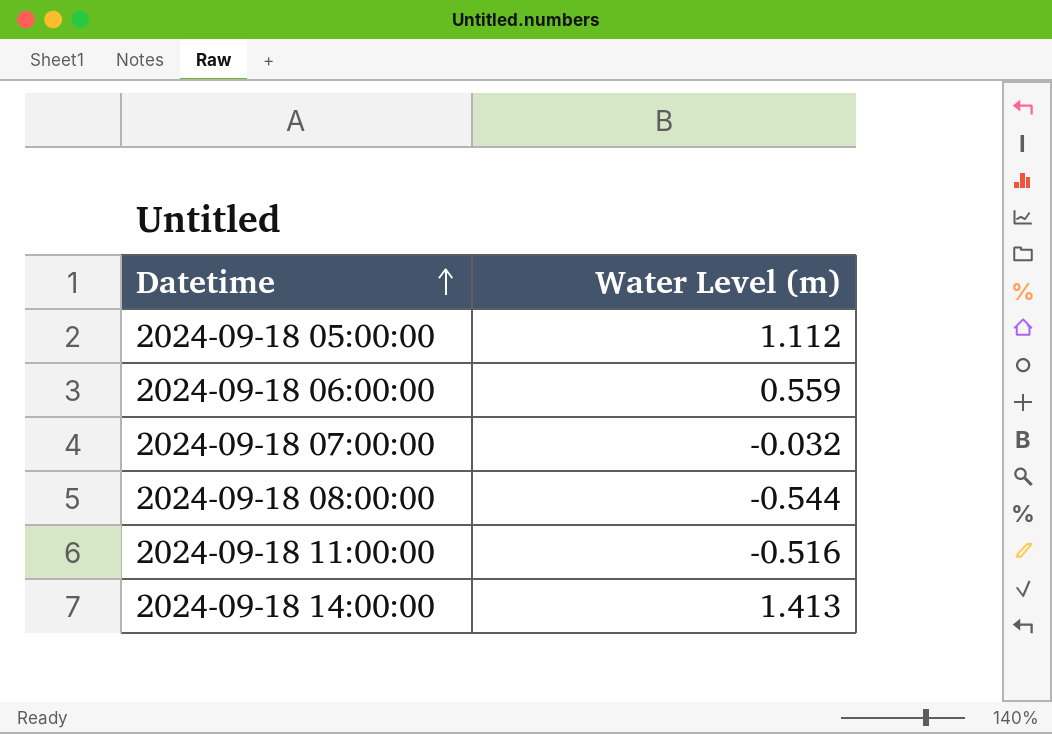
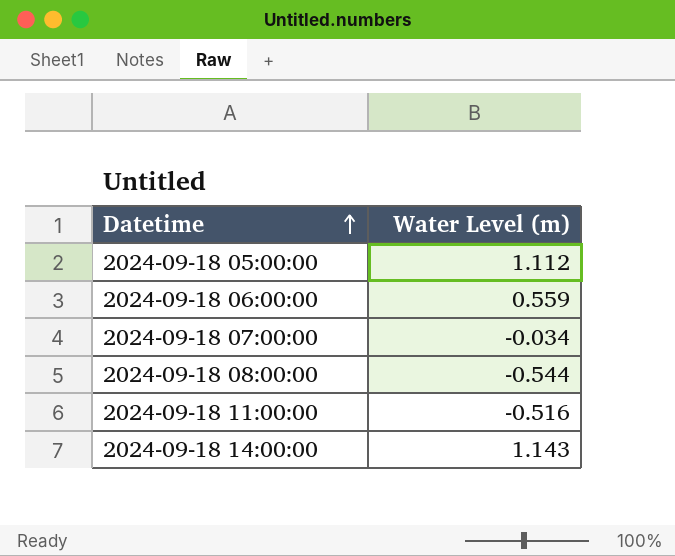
2024-09-18 07:00:00 | Water Level (m): -0.032 -> -0.034
2024-09-18 14:00:00 | Water Level (m): 1.413 -> 1.143

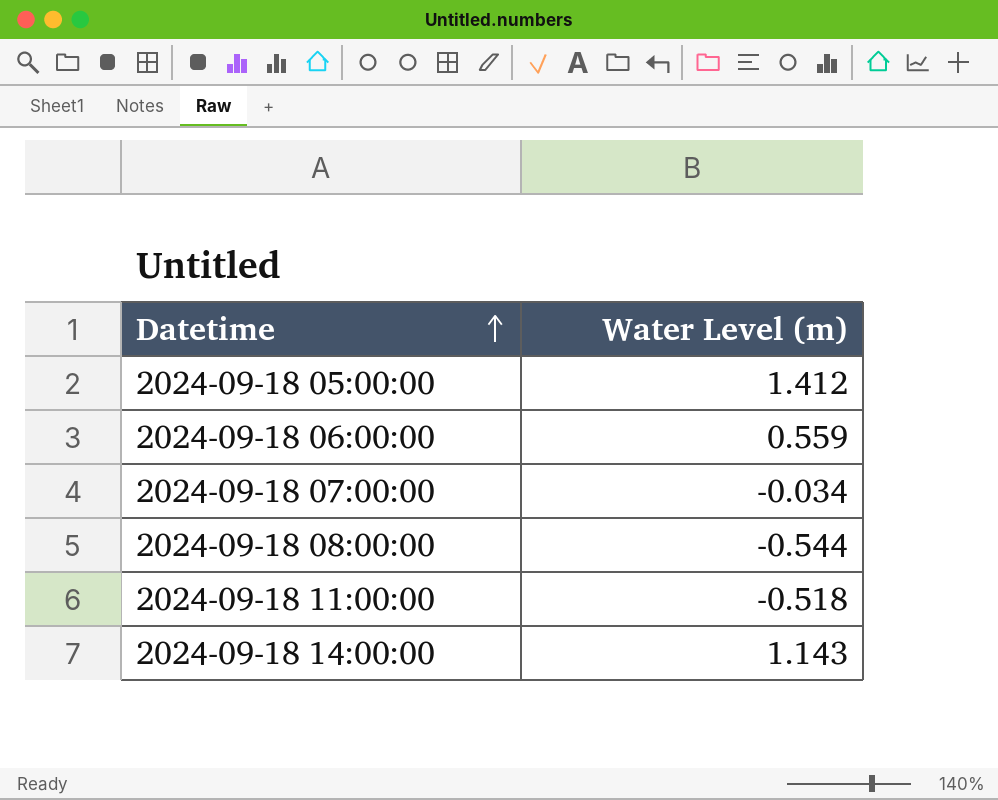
2024-09-18 05:00:00 | Water Level (m): 1.112 -> 1.412
2024-09-18 11:00:00 | Water Level (m): -0.516 -> -0.518

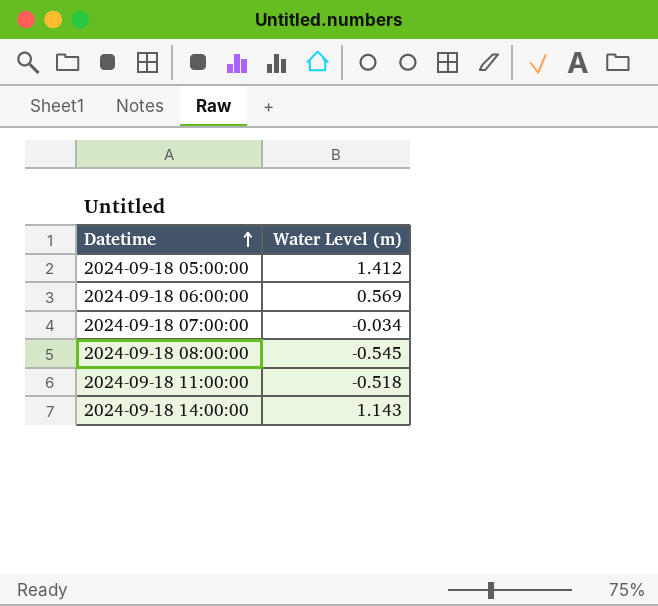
2024-09-18 06:00:00 | Water Level (m): 0.559 -> 0.569
2024-09-18 08:00:00 | Water Level (m): -0.544 -> -0.545

